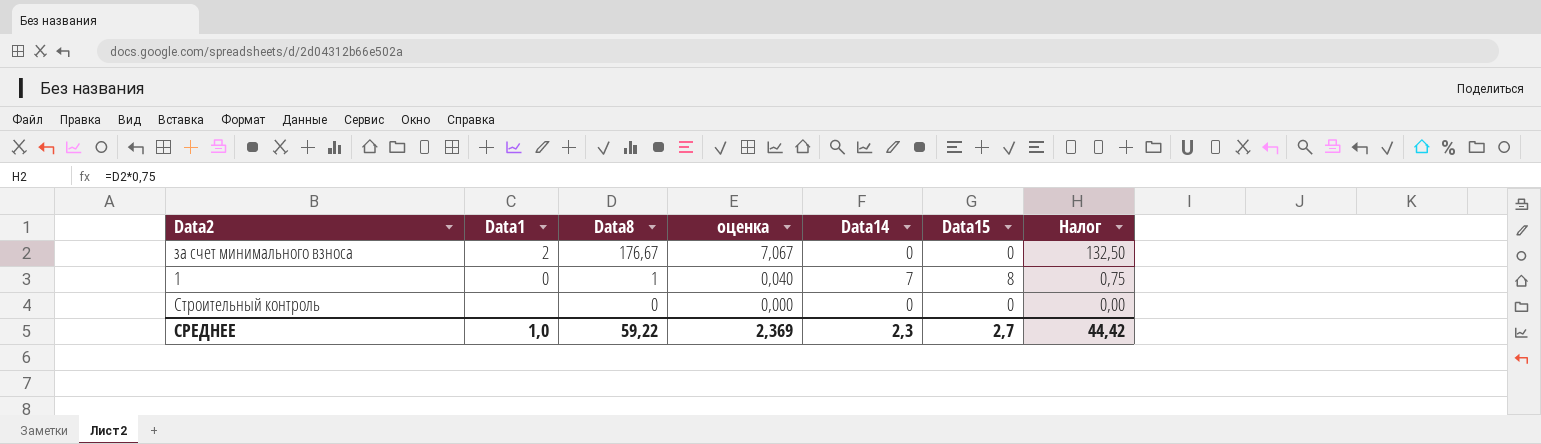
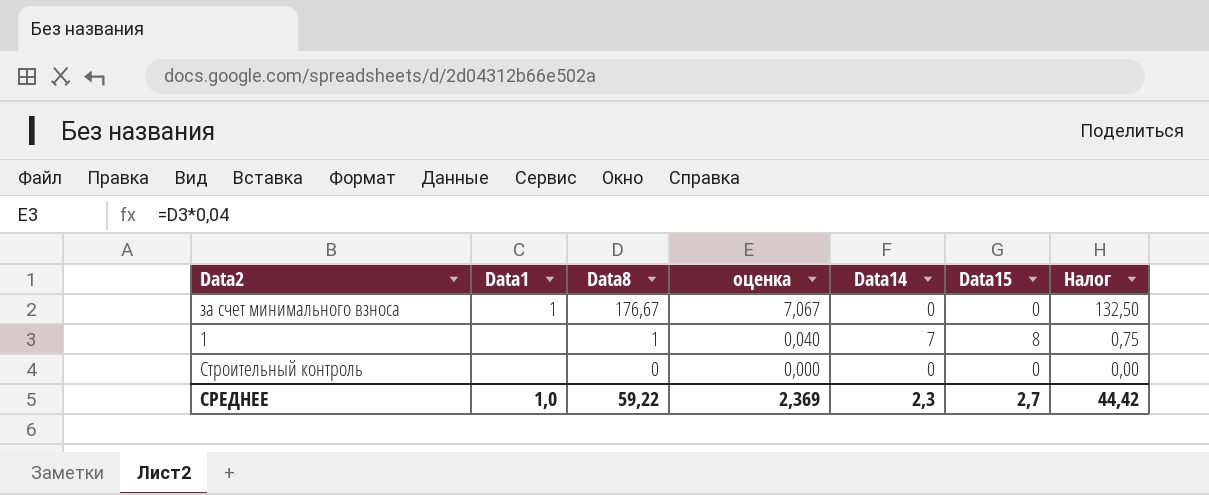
за счет минимального взноса | Data1: 2 -> 1
1 | Data1: 0 -> none

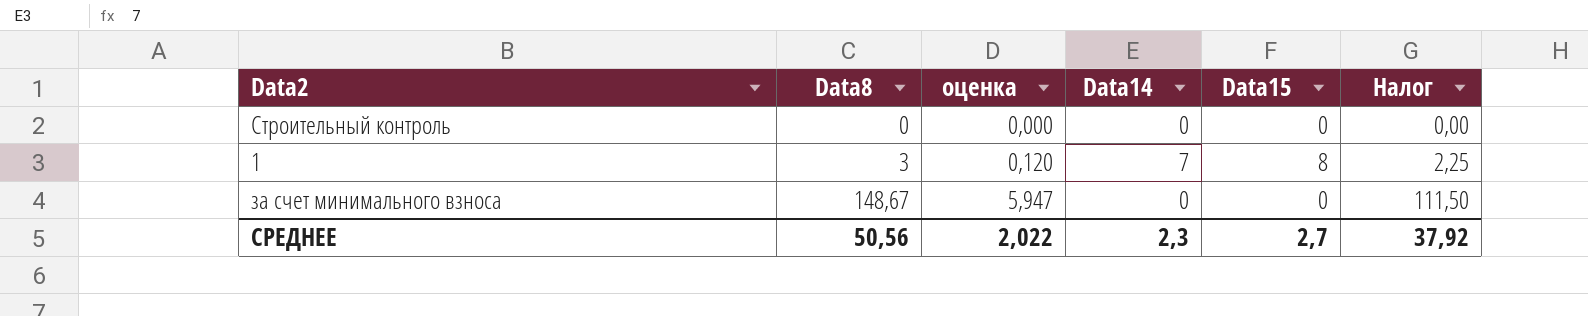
row order: Data8 descending -> Data8 ascending
column Data1 | position: 2 -> none
1 | Data8: 1 -> 3
1 | оценка: 0,040 -> 0,120
1 | Налог: 0,75 -> 2,25
за счет минимального взноса | Data8: 176,67 -> 148,67
за счет минимального взноса | оценка: 7,067 -> 5,947
за счет минимального взноса | Налог: 132,50 -> 111,50
СРЕДНЕЕ | Data8: 59,22 -> 50,56
СРЕДНЕЕ | оценка: 2,369 -> 2,022
СРЕДНЕЕ | Налог: 44,42 -> 37,92

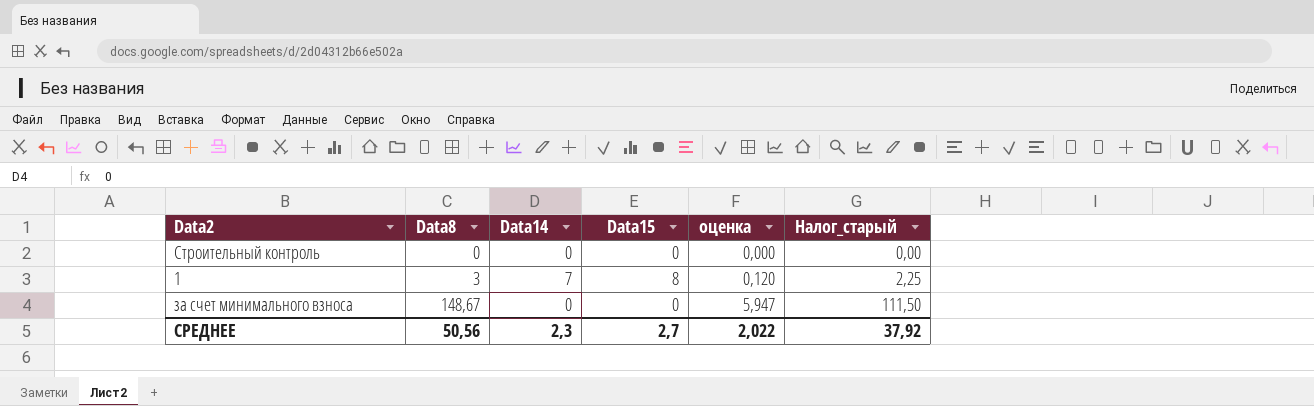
column оценка | position: 3 -> 5
column name: Налог -> Налог_старый

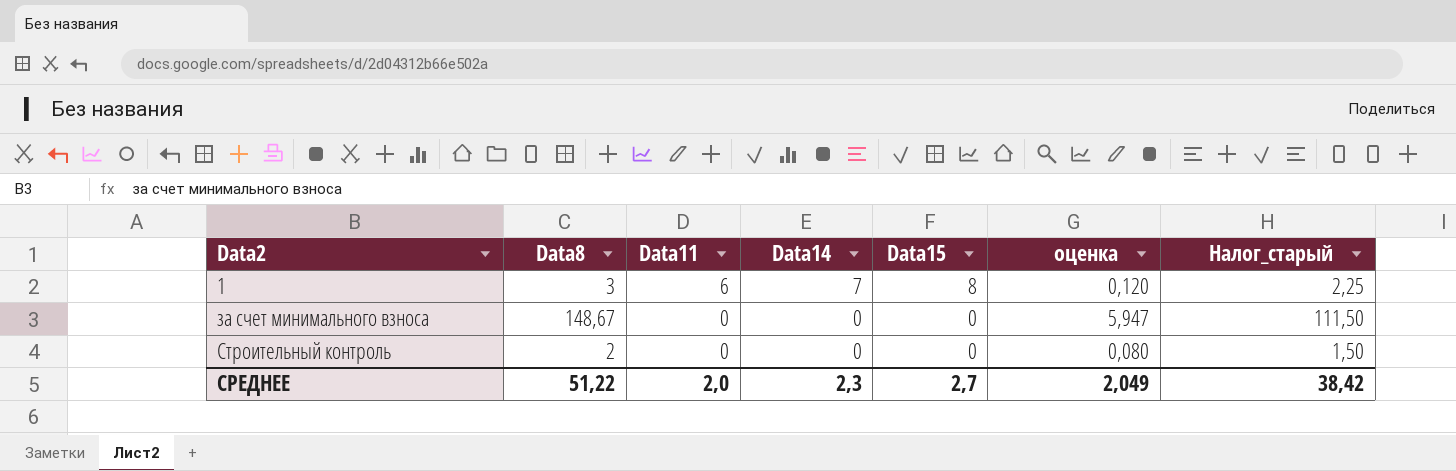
row order: Data8 ascending -> Data2 ascending
column Data11 | position: none -> 3
Строительный контроль | Data8: 0 -> 2
Строительный контроль | оценка: 0,000 -> 0,080
Строительный контроль | Налог_старый: 0,00 -> 1,50
СРЕДНЕЕ | Data8: 50,56 -> 51,22
СРЕДНЕЕ | оценка: 2,022 -> 2,049
СРЕДНЕЕ | Налог_старый: 37,92 -> 38,42

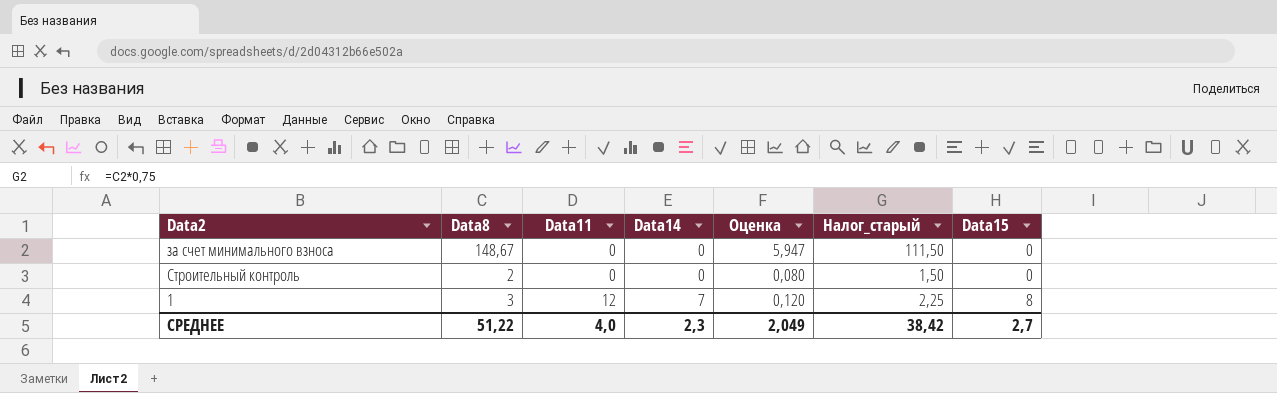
row order: Data2 ascending -> Data11 ascending
column name: оценка -> Оценка
column Data15 | position: 5 -> 7
1 | Data11: 6 -> 12
СРЕДНЕЕ | Data11: 2,0 -> 4,0

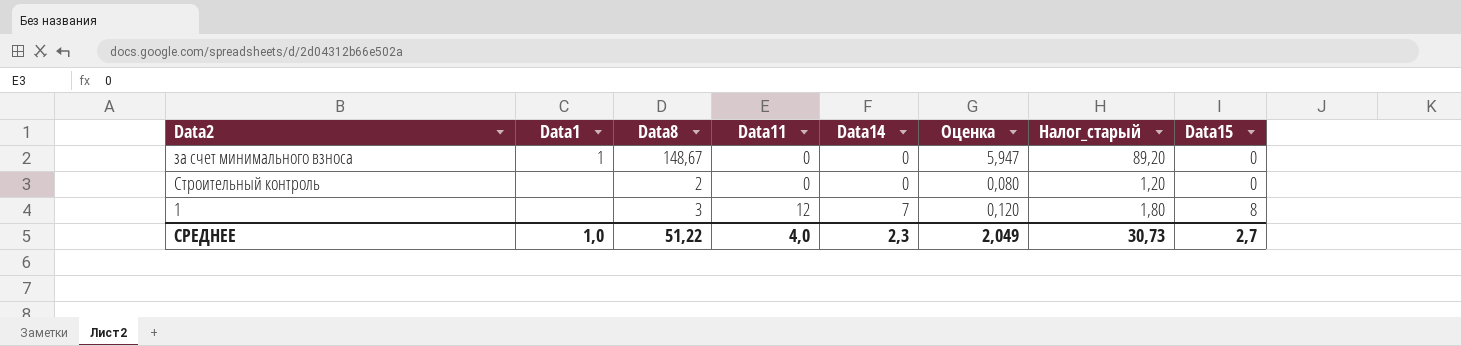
column Data1 | position: none -> 2
column Налог_старый | formula: [Data8] * 0,75 -> [Data8] * 0,6
СРЕДНЕЕ | Налог_старый: 38,42 -> 30,73

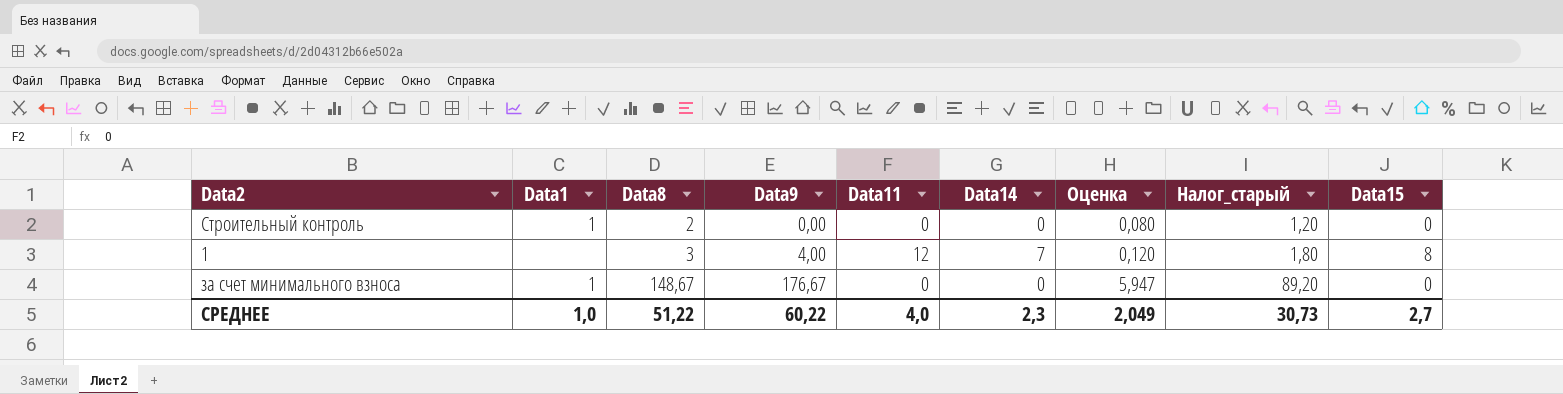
row order: Data11 ascending -> Data8 ascending
column Data9 | position: none -> 4
Строительный контроль | Data1: none -> 1

